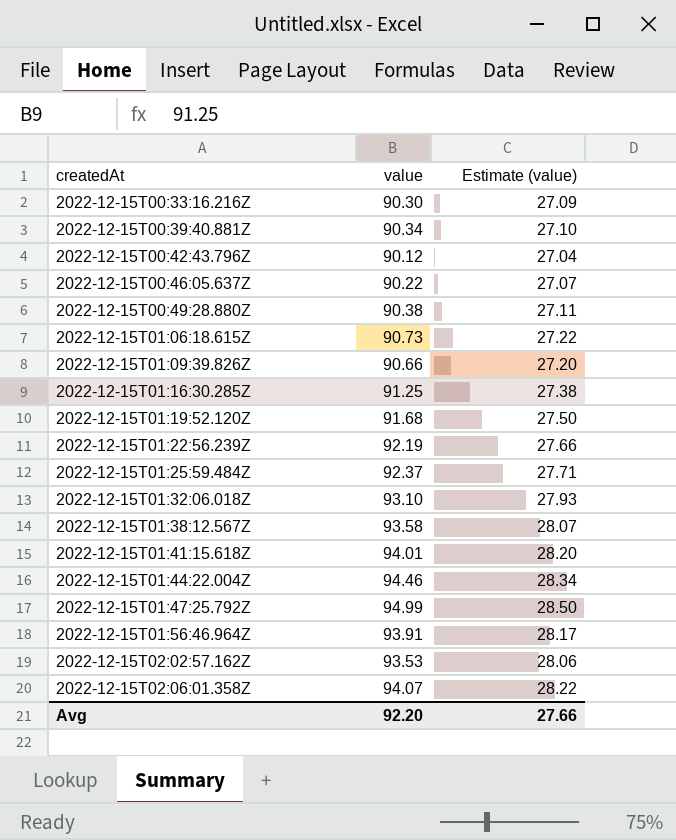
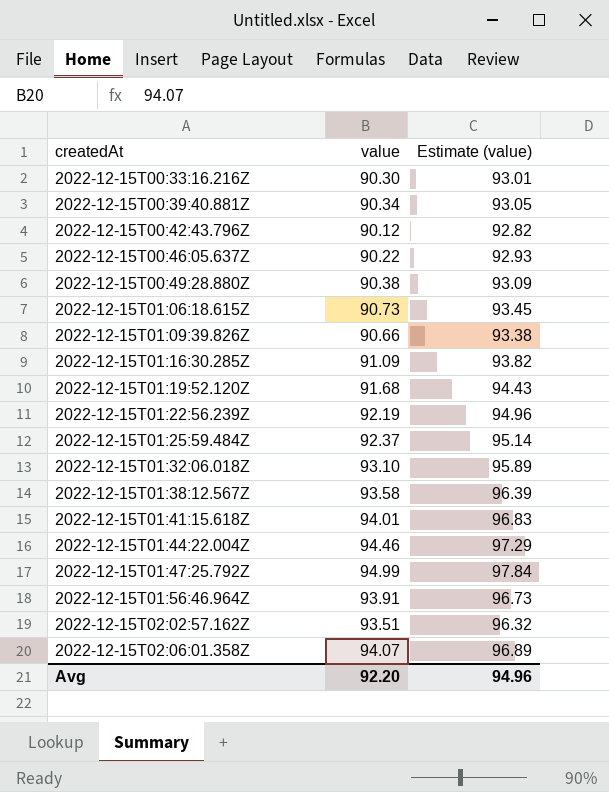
column Estimate (value) | formula: [value] * 0.3 -> [value] * 1.03
2022-12-15T01:16:30.285Z | value: 91.25 -> 91.09
2022-12-15T02:02:57.162Z | value: 93.53 -> 93.51
Avg | Estimate (value): 27.66 -> 94.96

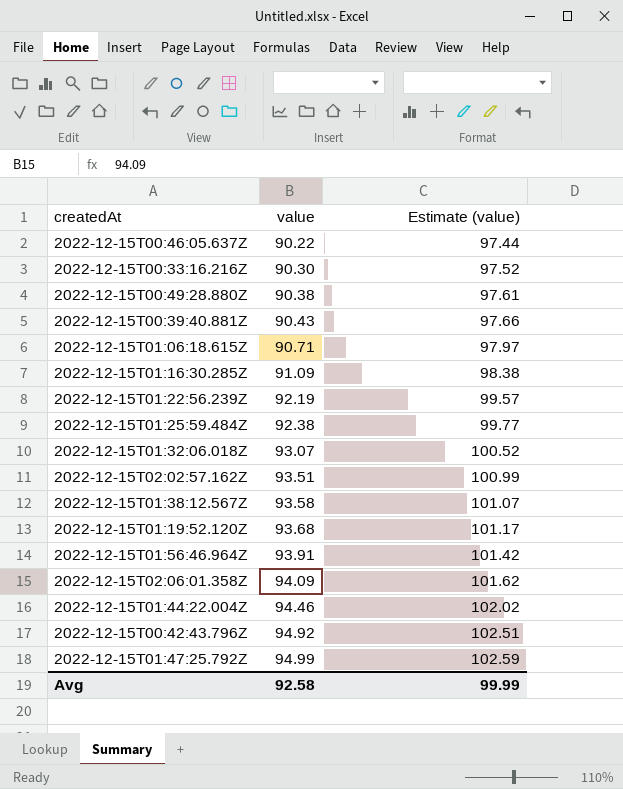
row order: createdAt ascending -> value ascending
column Estimate (value) | formula: [value] * 1.03 -> [value] * 1.08
row 2022-12-15T01:09:39.826Z: 90.66 | 93.38 -> none
row 2022-12-15T01:41:15.618Z: 94.01 | 96.83 -> none
2022-12-15T00:39:40.881Z | value: 90.34 -> 90.43
2022-12-15T01:06:18.615Z | value: 90.73 -> 90.71
2022-12-15T01:25:59.484Z | value: 92.37 -> 92.38
2022-12-15T01:32:06.018Z | value: 93.10 -> 93.07
2022-12-15T01:19:52.120Z | value: 91.68 -> 93.68
2022-12-15T02:06:01.358Z | value: 94.07 -> 94.09
2022-12-15T00:42:43.796Z | value: 90.12 -> 94.92
Avg | value: 92.20 -> 92.58
Avg | Estimate (value): 94.96 -> 99.99

